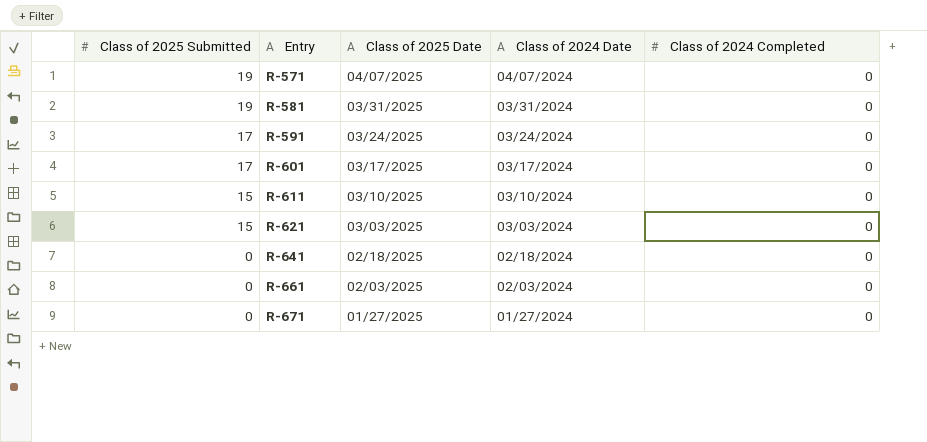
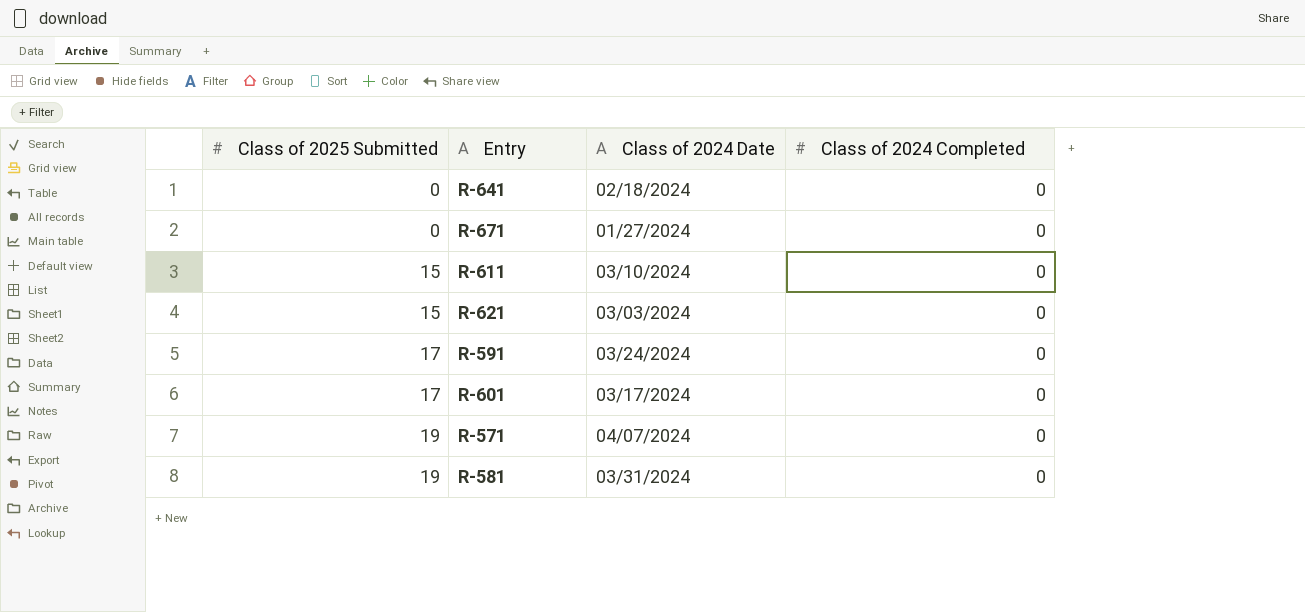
row order: Class of 2025 Submitted descending -> Class of 2025 Submitted ascending
column Class of 2025 Date | position: 3 -> none
row R-661: 0 | 02/03/2025 | 02/03/2024 | 0 -> none

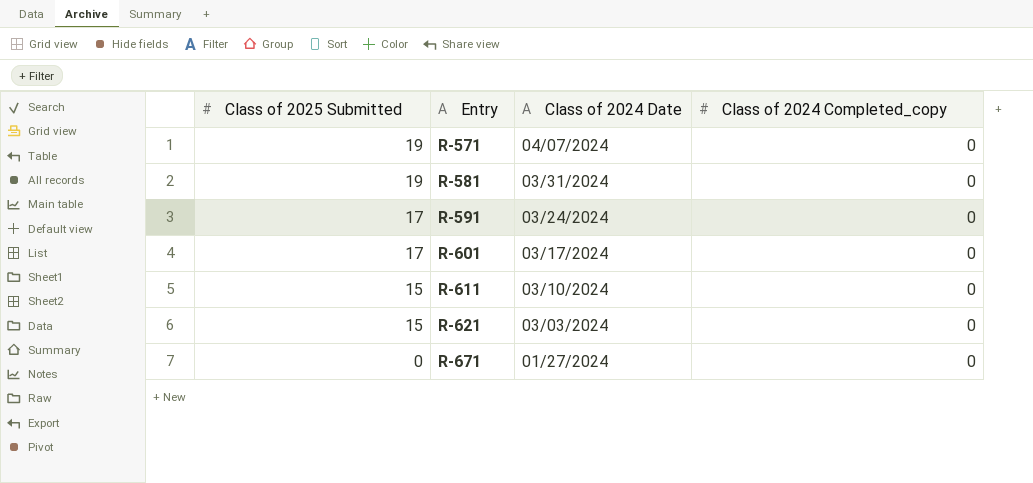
row order: Class of 2025 Submitted ascending -> Class of 2025 Submitted descending
column name: Class of 2024 Completed -> Class of 2024 Completed_copy
row R-641: 0 | 02/18/2024 | 0 -> none

